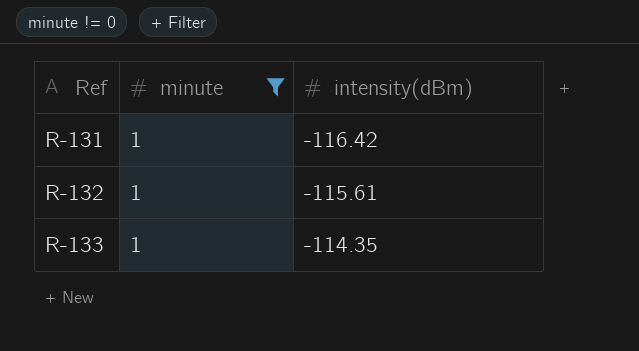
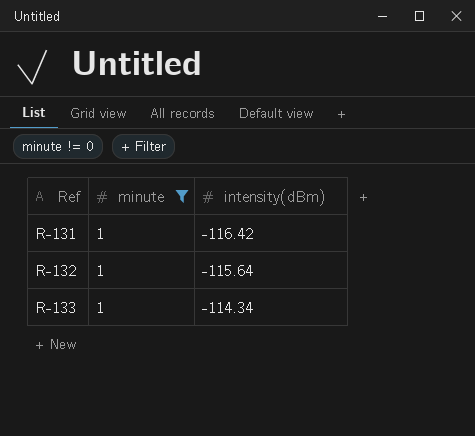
R-132 | intensity(dBm): -115.61 -> -115.64
R-133 | intensity(dBm): -114.35 -> -114.34

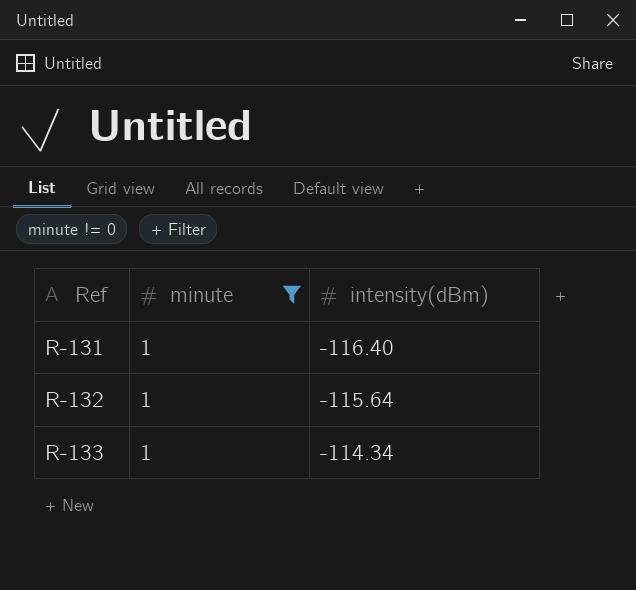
R-131 | intensity(dBm): -116.42 -> -116.40

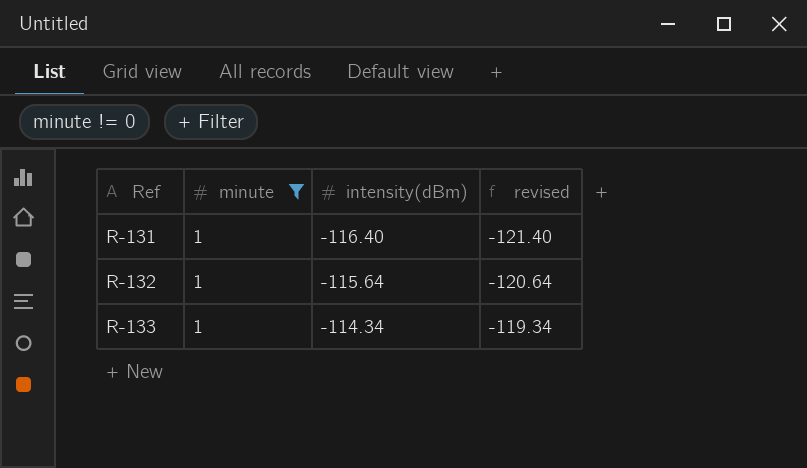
column revised | formula: none -> [intensity(dBm)] - 5

